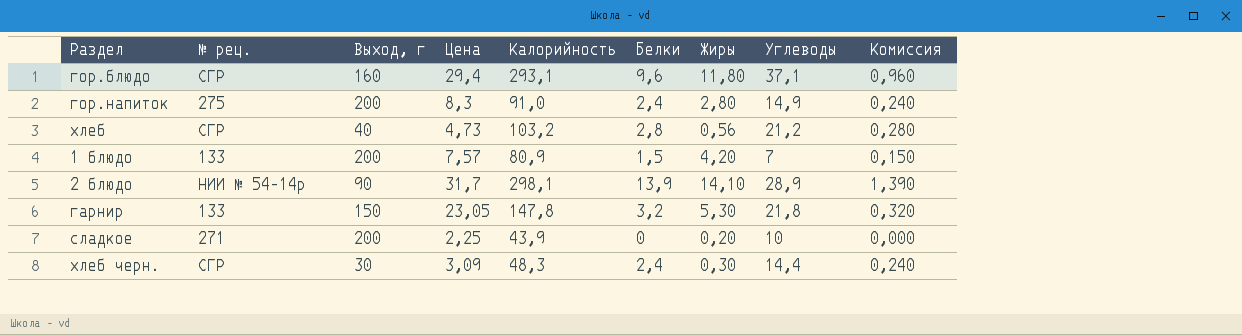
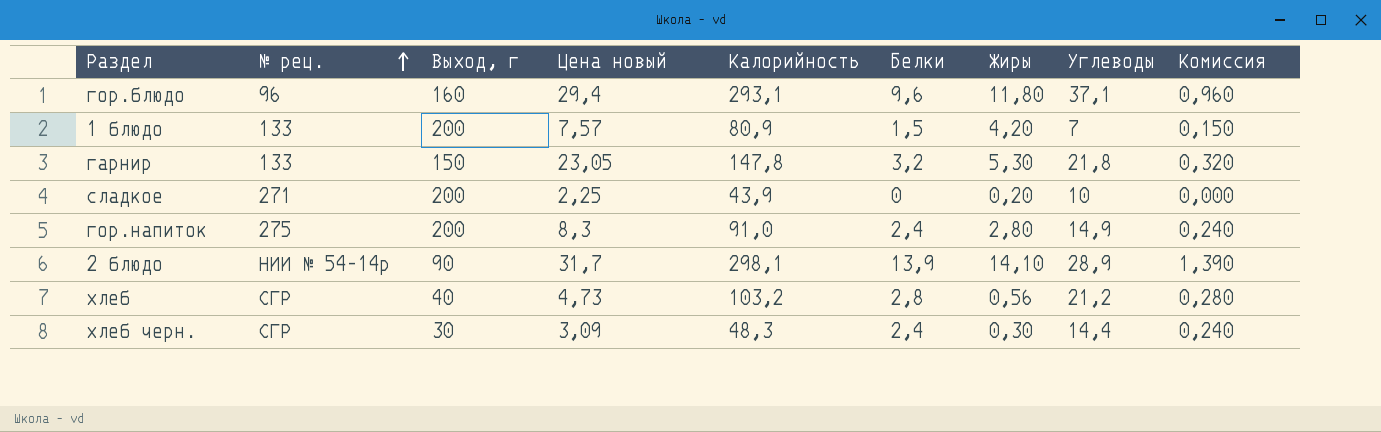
row order: none -> № рец. ascending
column name: Цена -> Цена новый
гор.блюдо | № рец.: СГР -> 96

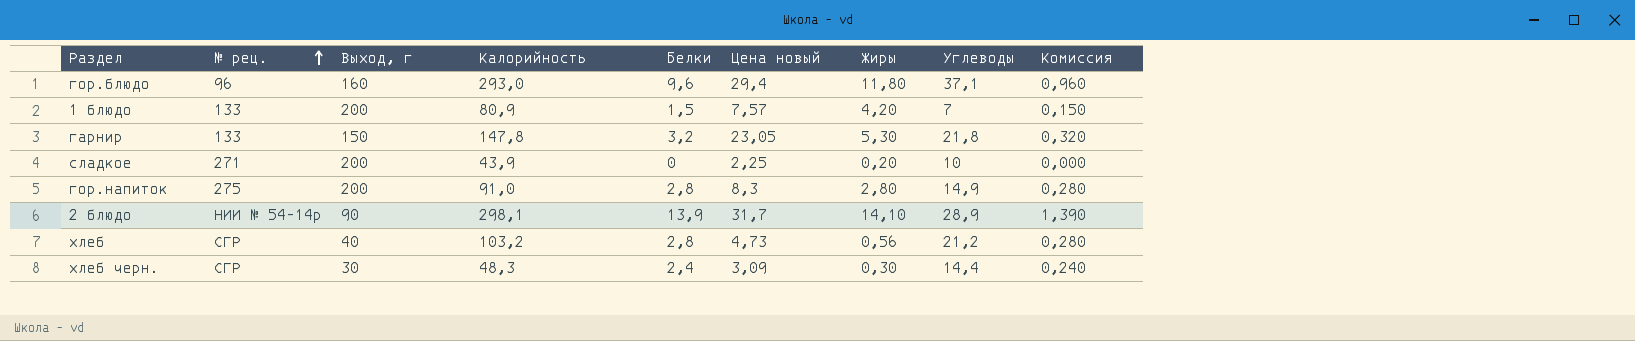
column Цена новый | position: 4 -> 6
гор.блюдо | Калорийность: 293,1 -> 293,0
гор.напиток | Белки: 2,4 -> 2,8
гор.напиток | Комиссия: 0,240 -> 0,280

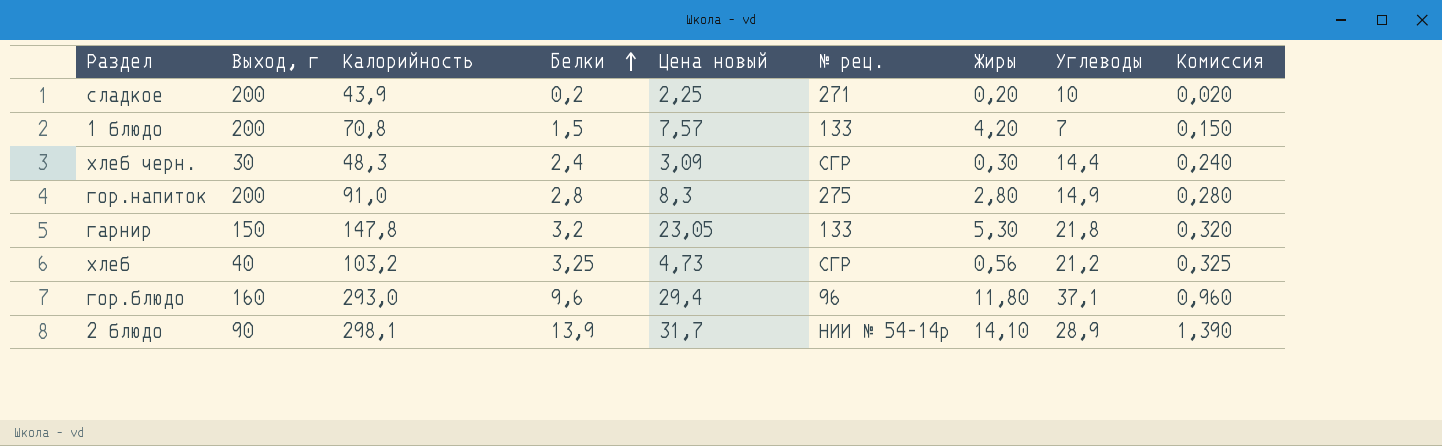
row order: № рец. ascending -> Белки ascending
column № рец. | position: 2 -> 6
сладкое | Белки: 0 -> 0,2
сладкое | Комиссия: 0,000 -> 0,020
1 блюдо | Калорийность: 80,9 -> 70,8
хлеб | Белки: 2,8 -> 3,25
хлеб | Комиссия: 0,280 -> 0,325

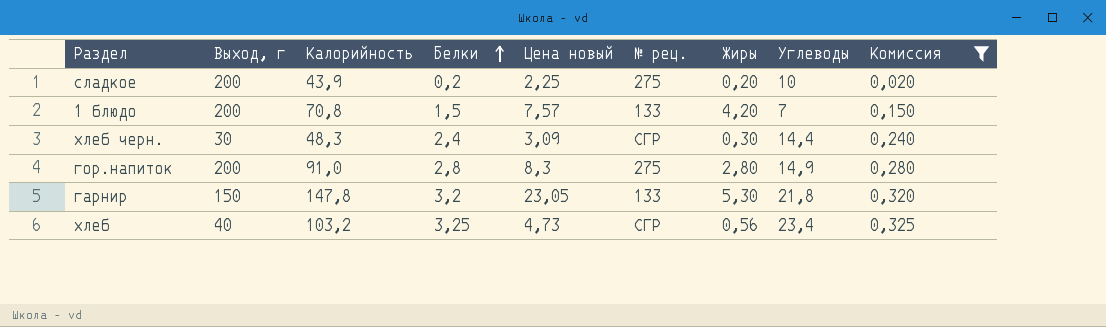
filter: none -> Комиссия <= 0,325
сладкое | № рец.: 271 -> 275
хлеб | Углеводы: 21,2 -> 23,4

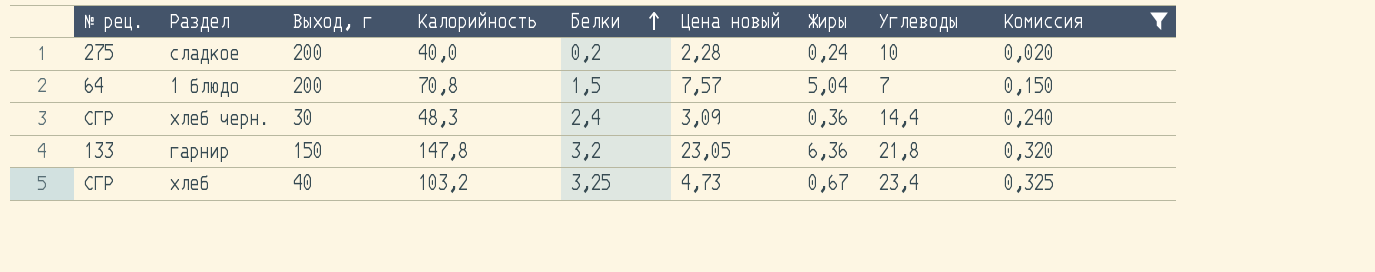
column № рец. | position: 6 -> 1
row гор.напиток: 200 | 91,0 | 2,8 | 8,3 | 275 | 2,80 | 14,9 | 0,280 -> none
сладкое | Калорийность: 43,9 -> 40,0
сладкое | Цена новый: 2,25 -> 2,28
сладкое | Жиры: 0,20 -> 0,24
1 блюдо | № рец.: 133 -> 64
1 блюдо | Жиры: 4,20 -> 5,04
хлеб черн. | Жиры: 0,30 -> 0,36
гарнир | Жиры: 5,30 -> 6,36
хлеб | Жиры: 0,56 -> 0,67

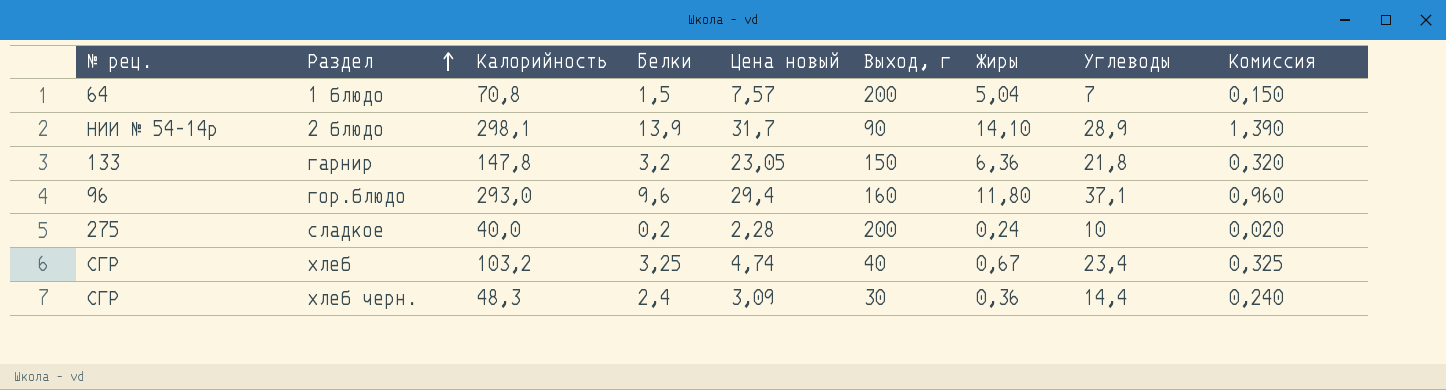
filter: Комиссия <= 0,325 -> none
row order: Белки ascending -> Раздел ascending
column Выход, г | position: 3 -> 6
хлеб | Цена новый: 4,73 -> 4,74

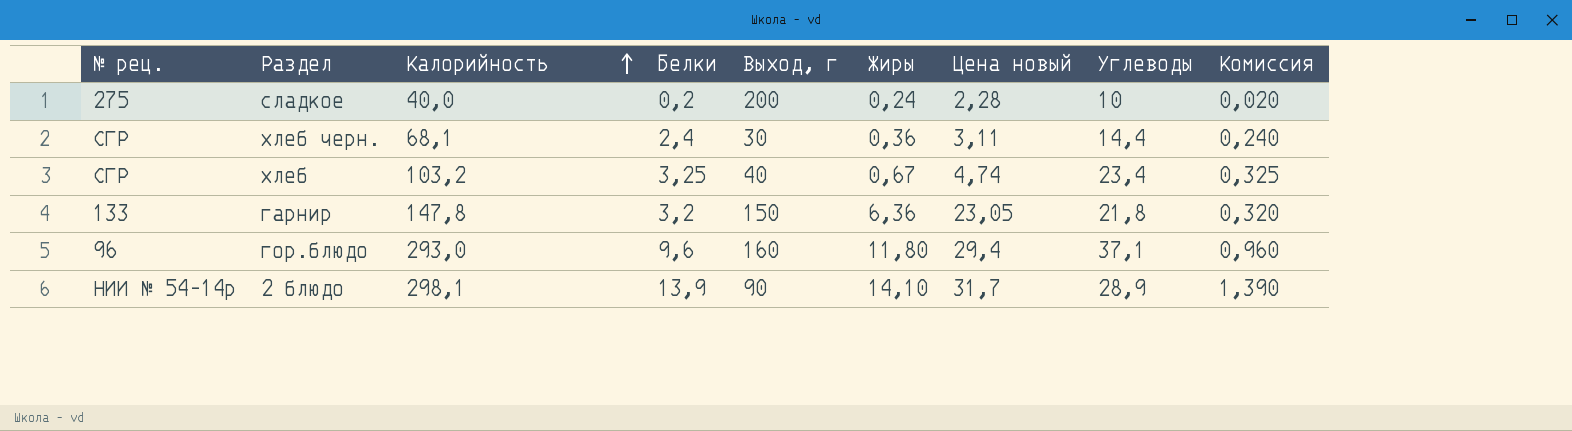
row order: Раздел ascending -> Калорийность ascending
column Цена новый | position: 5 -> 7
row 1 блюдо: 64 | 70,8 | 1,5 | 7,57 | 200 | 5,04 | 7 | 0,150 -> none
хлеб черн. | Калорийность: 48,3 -> 68,1
хлеб черн. | Цена новый: 3,09 -> 3,11

